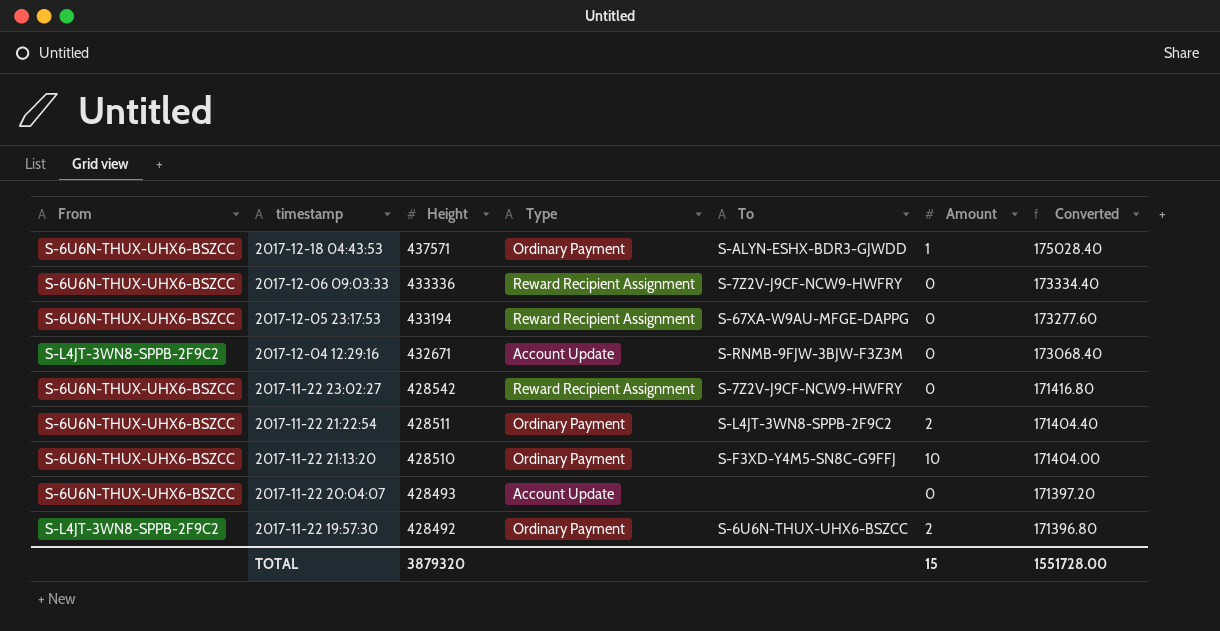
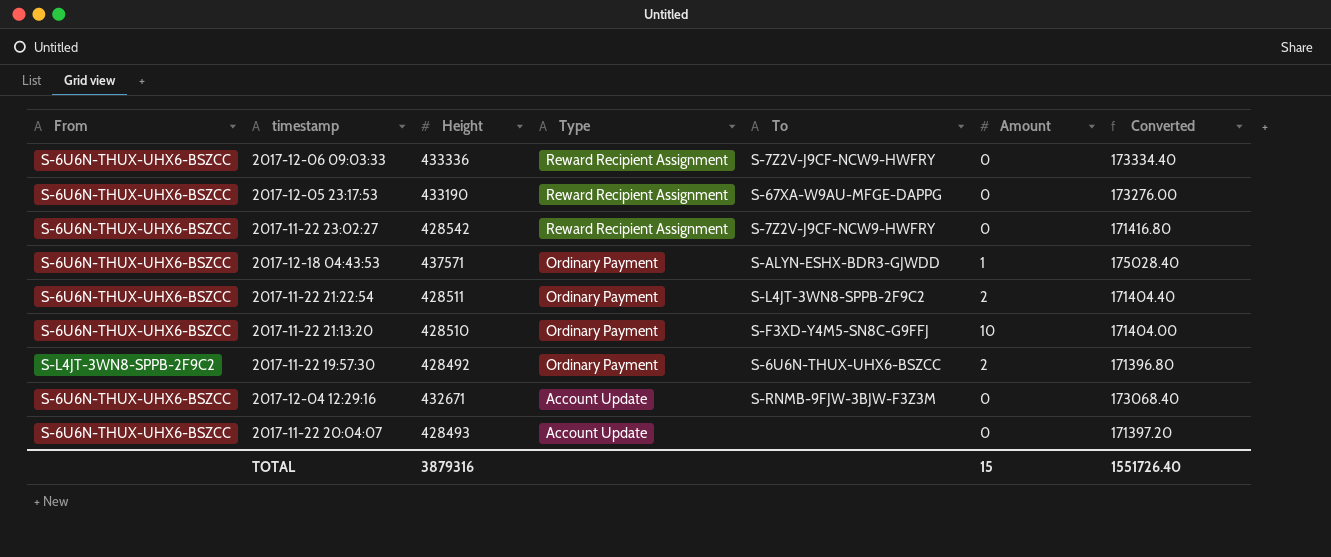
row order: timestamp descending -> Type descending
2017-12-05 23:17:53 | Height: 433194 -> 433190
2017-12-05 23:17:53 | Converted: 173277.60 -> 173276.00
2017-12-04 12:29:16 | From: S-L4JT-3WN8-SPPB-2F9C2 -> S-6U6N-THUX-UHX6-BSZCC
TOTAL | Height: 3879320 -> 3879316
TOTAL | Converted: 1551728.00 -> 1551726.40

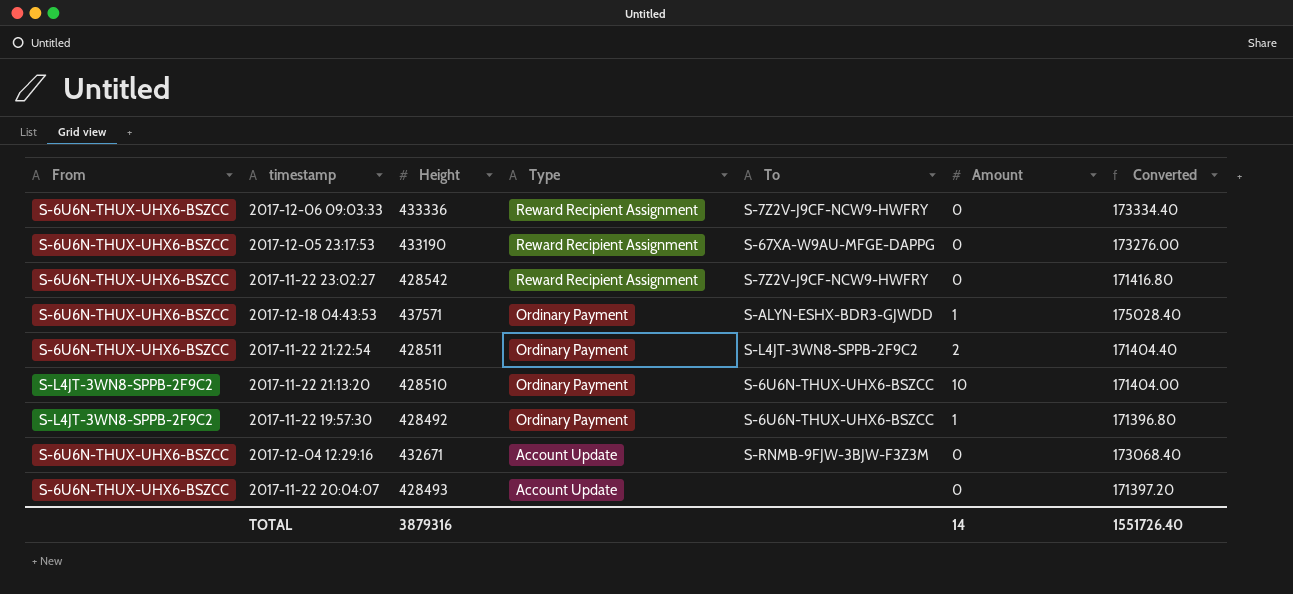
2017-11-22 21:13:20 | From: S-6U6N-THUX-UHX6-BSZCC -> S-L4JT-3WN8-SPPB-2F9C2
2017-11-22 21:13:20 | To: S-F3XD-Y4M5-SN8C-G9FFJ -> S-6U6N-THUX-UHX6-BSZCC
2017-11-22 19:57:30 | Amount: 2 -> 1
TOTAL | Amount: 15 -> 14

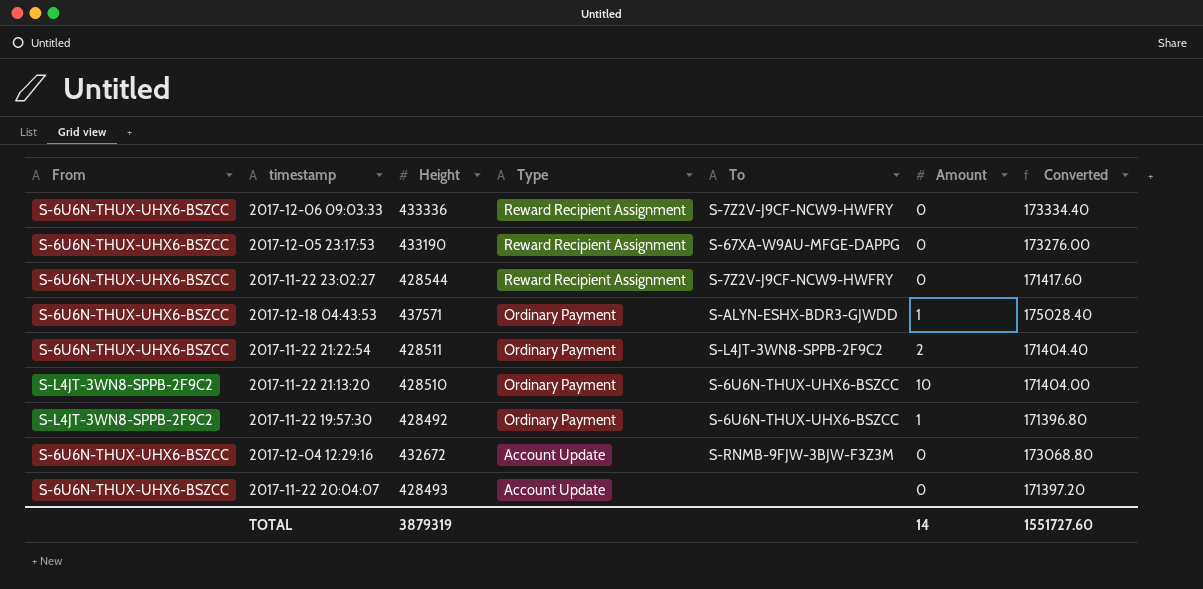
2017-11-22 23:02:27 | Height: 428542 -> 428544
2017-11-22 23:02:27 | Converted: 171416.80 -> 171417.60
2017-12-04 12:29:16 | Height: 432671 -> 432672
2017-12-04 12:29:16 | Converted: 173068.40 -> 173068.80
TOTAL | Height: 3879316 -> 3879319
TOTAL | Converted: 1551726.40 -> 1551727.60

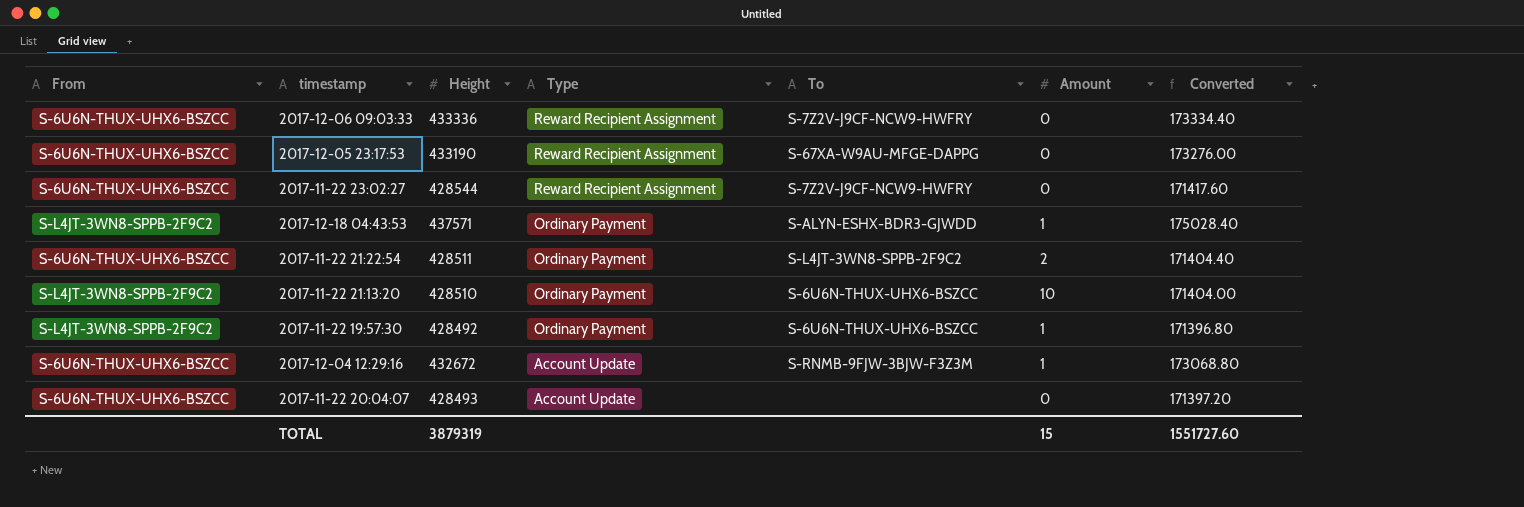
2017-12-18 04:43:53 | From: S-6U6N-THUX-UHX6-BSZCC -> S-L4JT-3WN8-SPPB-2F9C2
2017-12-04 12:29:16 | Amount: 0 -> 1
TOTAL | Amount: 14 -> 15

